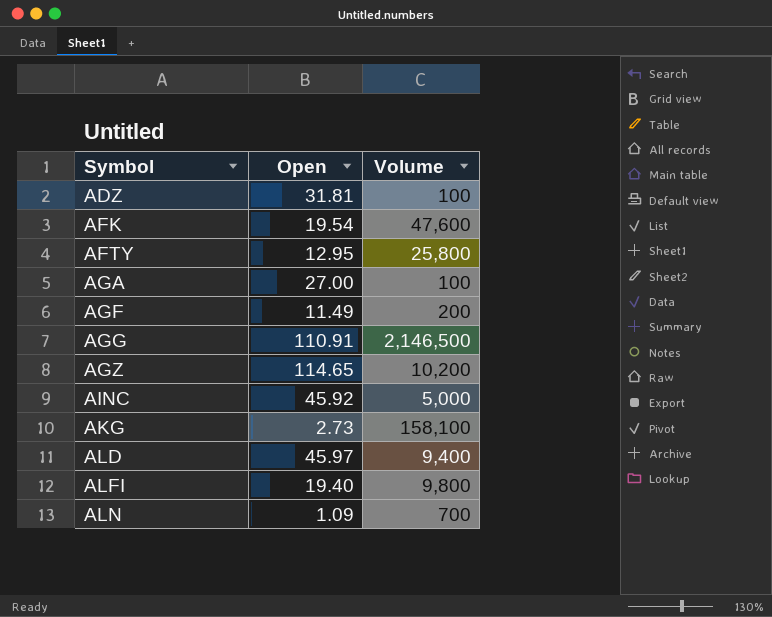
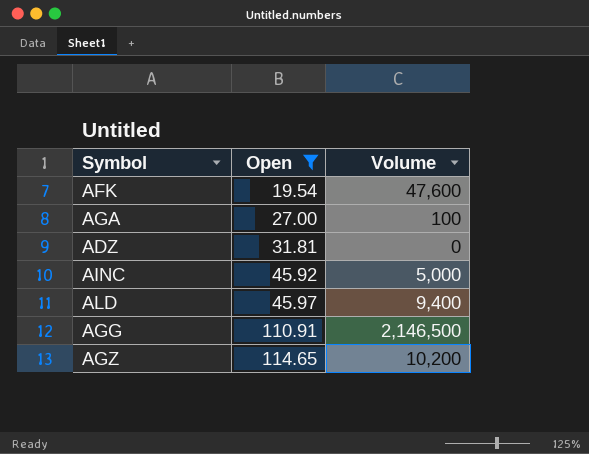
filter: none -> Open >= 19.54
row order: Symbol ascending -> Open ascending
ADZ | Volume: 100 -> 0

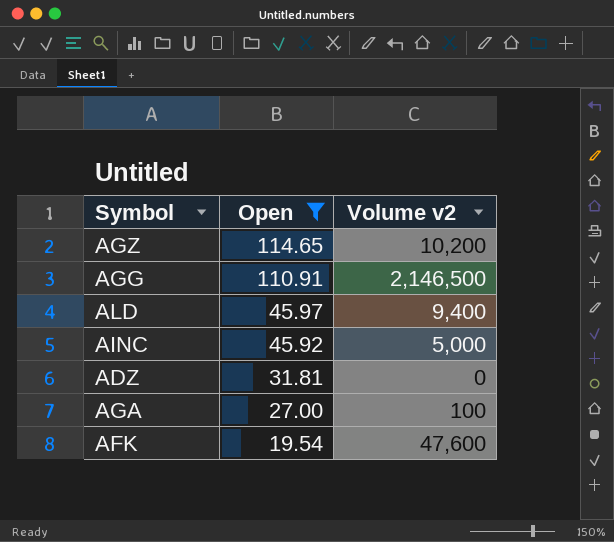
row order: Open ascending -> Open descending
column name: Volume -> Volume v2

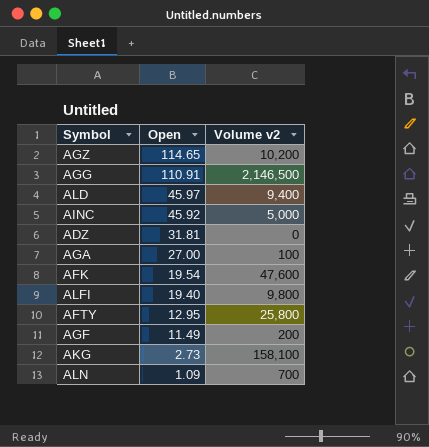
filter: Open >= 19.54 -> none

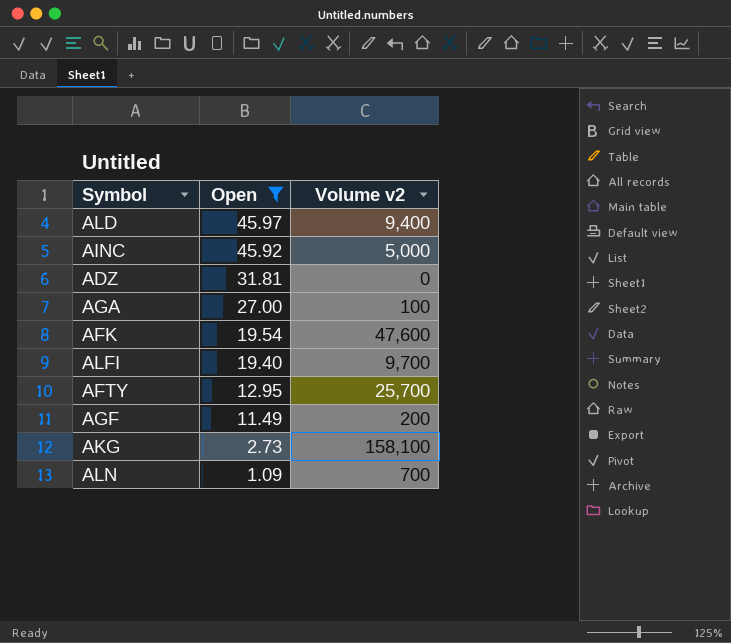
filter: none -> Open <= 45.97
ALFI | Volume v2: 9,800 -> 9,700
AFTY | Volume v2: 25,800 -> 25,700

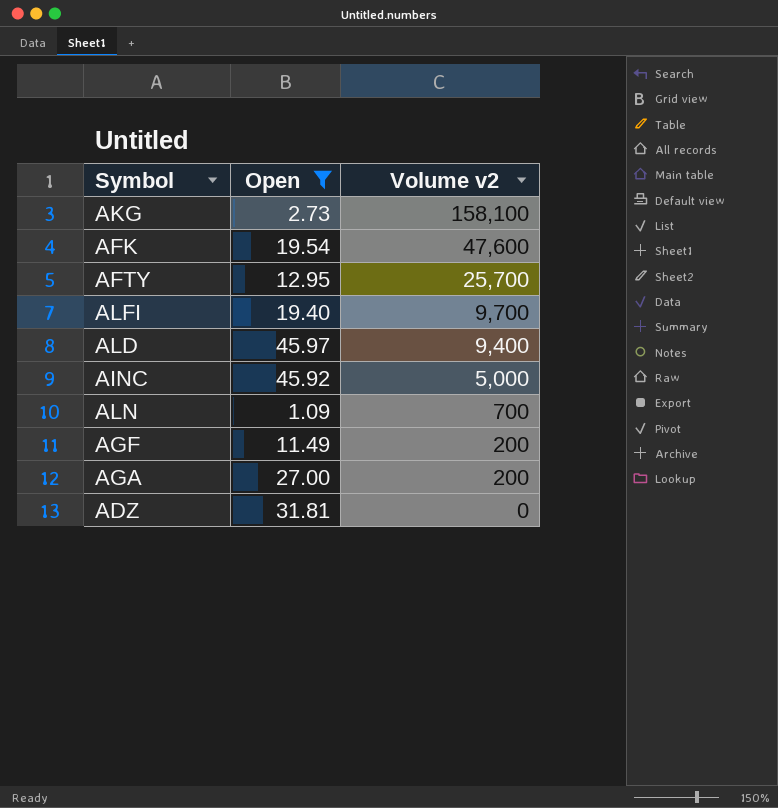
row order: Open descending -> Volume v2 descending
AGA | Volume v2: 100 -> 200

